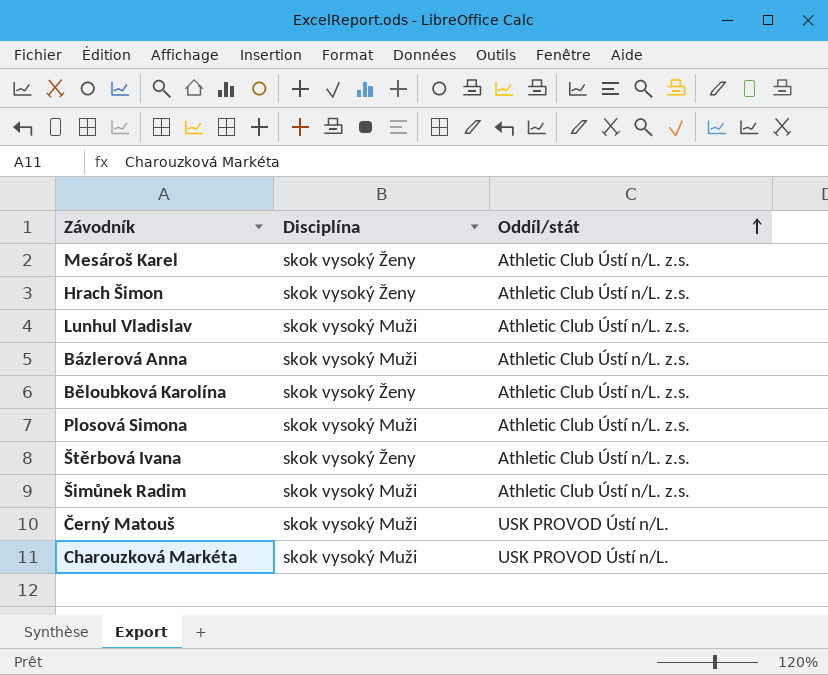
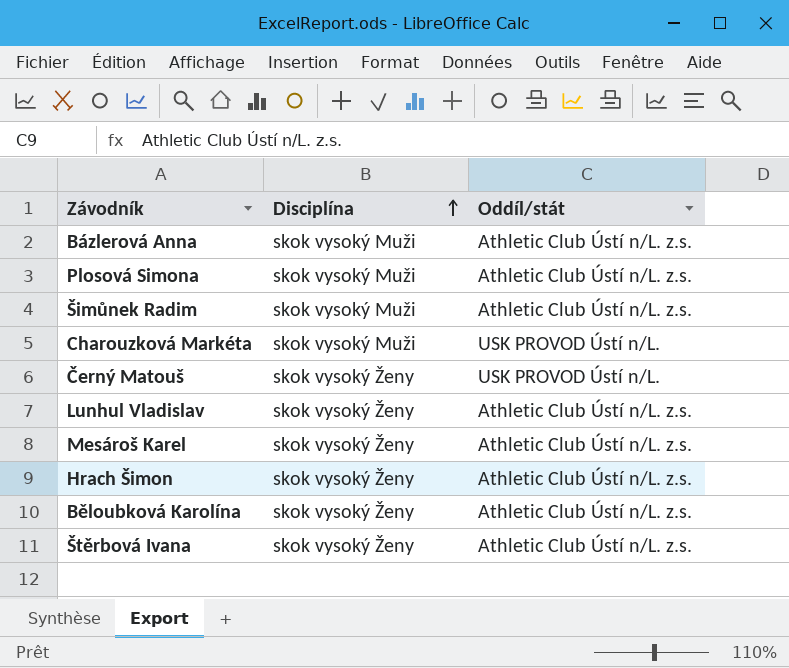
row order: Oddíl/stát ascending -> Disciplína ascending
Černý Matouš | Disciplína: skok vysoký Muži -> skok vysoký Ženy
Lunhul Vladislav | Disciplína: skok vysoký Muži -> skok vysoký Ženy

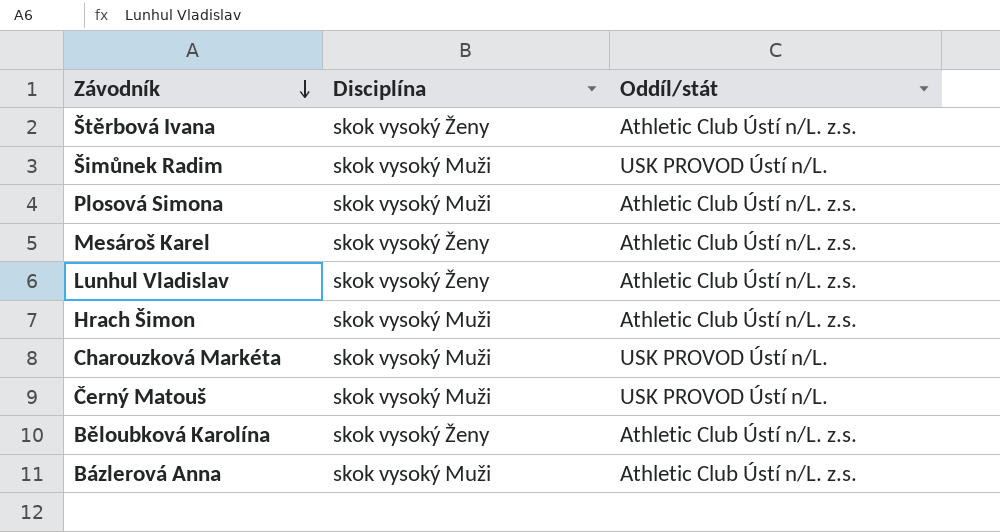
row order: Disciplína ascending -> Závodník descending
Šimůnek Radim | Oddíl/stát: Athletic Club Ústí n/L. z.s. -> USK PROVOD Ústí n/L.
Hrach Šimon | Disciplína: skok vysoký Ženy -> skok vysoký Muži
Černý Matouš | Disciplína: skok vysoký Ženy -> skok vysoký Muži

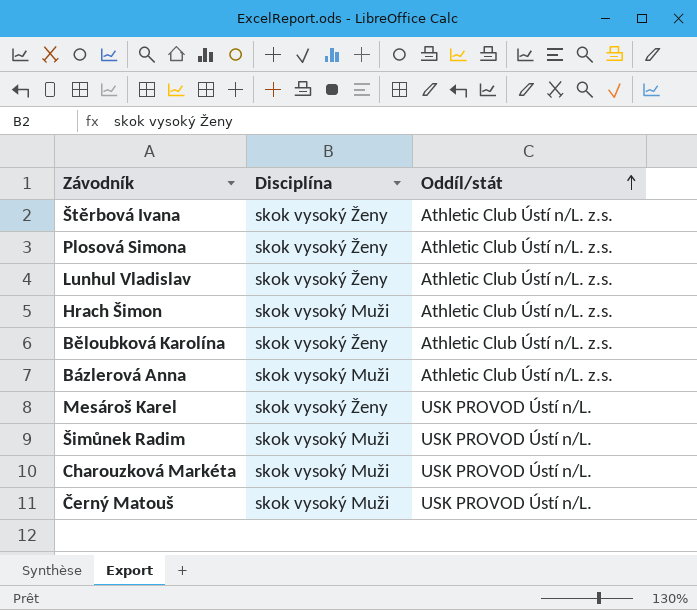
row order: Závodník descending -> Oddíl/stát ascending
Plosová Simona | Disciplína: skok vysoký Muži -> skok vysoký Ženy
Mesároš Karel | Oddíl/stát: Athletic Club Ústí n/L. z.s. -> USK PROVOD Ústí n/L.

